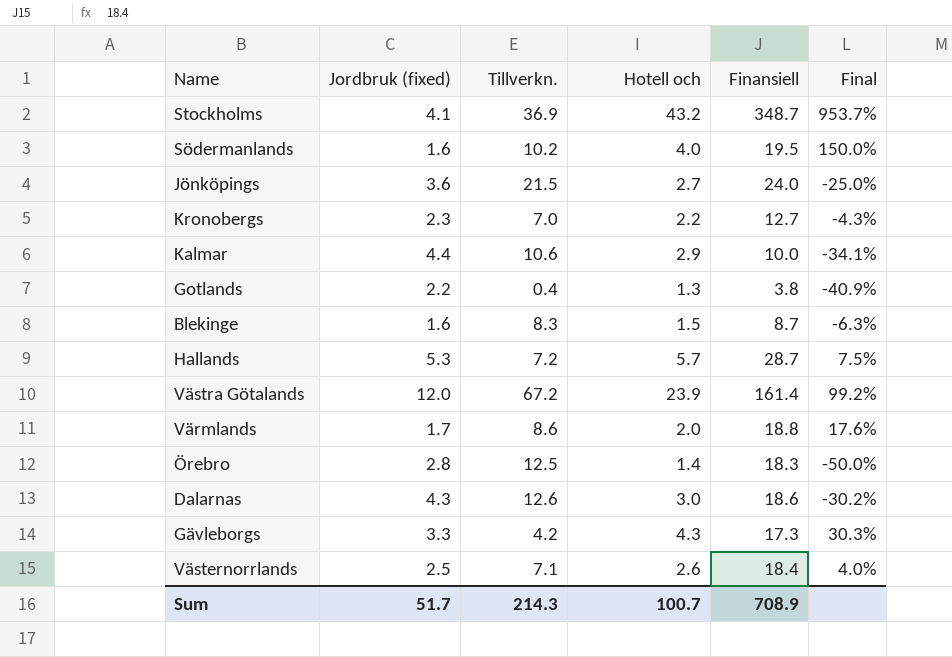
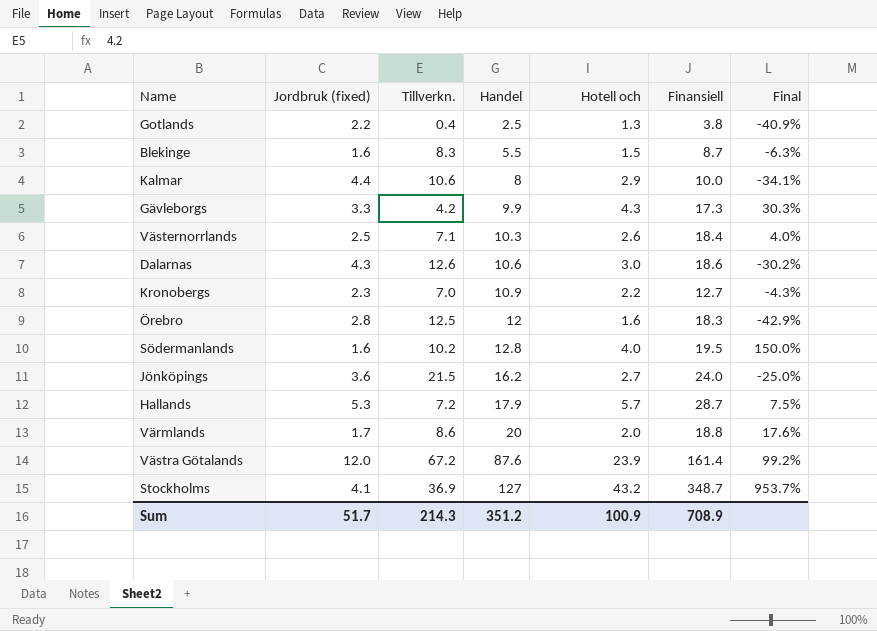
row order: none -> Handel ascending
column Handel | position: none -> 4
Örebro | Hotell och: 1.4 -> 1.6
Örebro | Final: -50.0% -> -42.9%
Sum | Hotell och: 100.7 -> 100.9

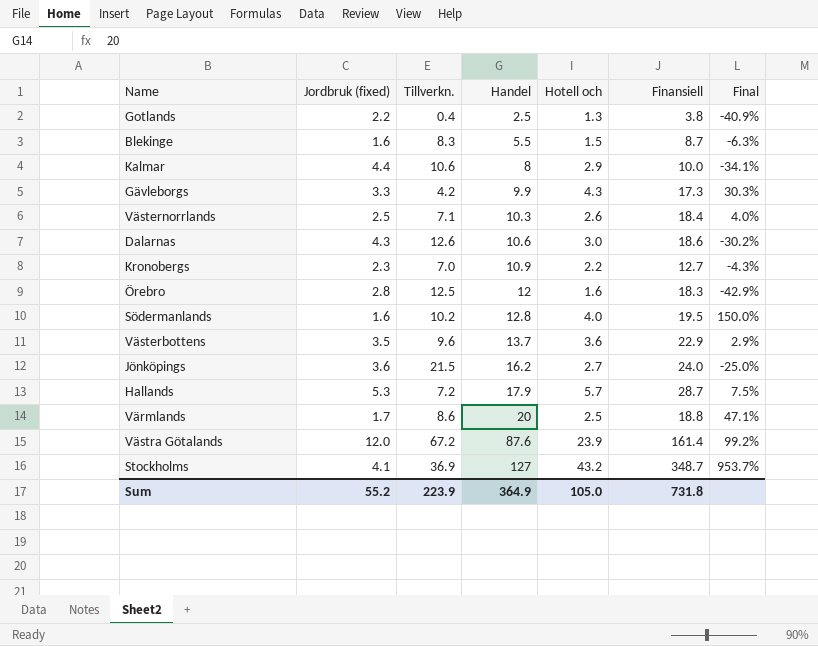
row Västerbottens: none -> 3.5 | 9.6 | 13.7 | 3.6 | 22.9 | 2.9%
Värmlands | Hotell och: 2.0 -> 2.5
Värmlands | Final: 17.6% -> 47.1%
Sum | Jordbruk (fixed): 51.7 -> 55.2
Sum | Tillverkn.: 214.3 -> 223.9
Sum | Handel: 351.2 -> 364.9
Sum | Hotell och: 100.9 -> 105.0
Sum | Finansiell: 708.9 -> 731.8

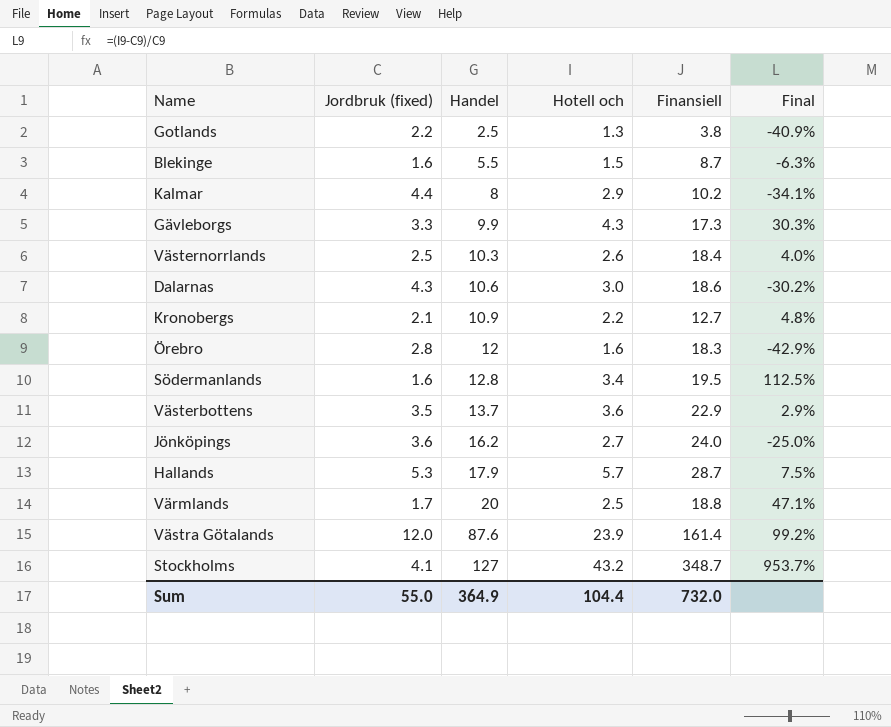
column Tillverkn. | position: 3 -> none
Kalmar | Finansiell: 10.0 -> 10.2
Kronobergs | Jordbruk (fixed): 2.3 -> 2.1
Kronobergs | Final: -4.3% -> 4.8%
Södermanlands | Hotell och: 4.0 -> 3.4
Södermanlands | Final: 150.0% -> 112.5%
Sum | Jordbruk (fixed): 55.2 -> 55.0
Sum | Hotell och: 105.0 -> 104.4
Sum | Finansiell: 731.8 -> 732.0

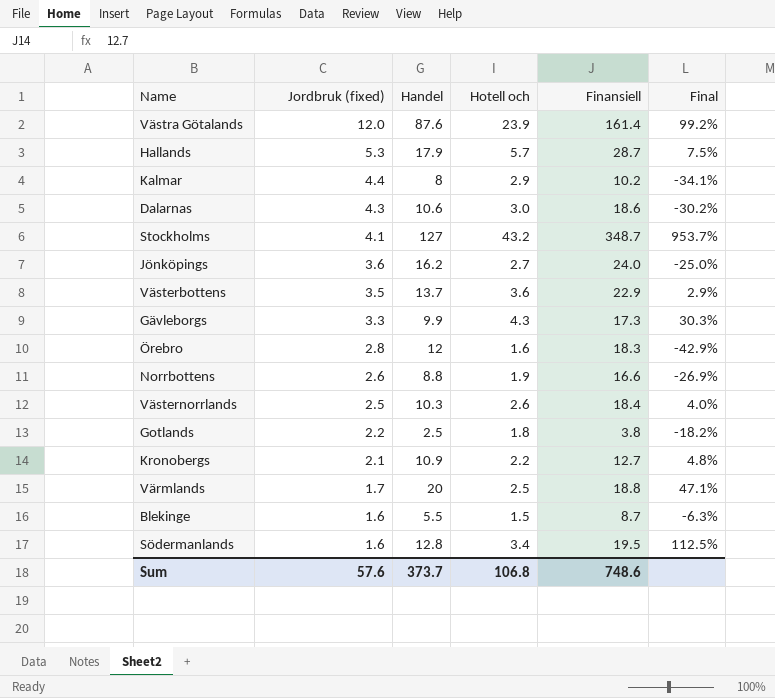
row order: Handel ascending -> Jordbruk (fixed) descending
row Norrbottens: none -> 2.6 | 8.8 | 1.9 | 16.6 | -26.9%
Gotlands | Hotell och: 1.3 -> 1.8
Gotlands | Final: -40.9% -> -18.2%
Sum | Jordbruk (fixed): 55.0 -> 57.6
Sum | Handel: 364.9 -> 373.7
Sum | Hotell och: 104.4 -> 106.8
Sum | Finansiell: 732.0 -> 748.6

